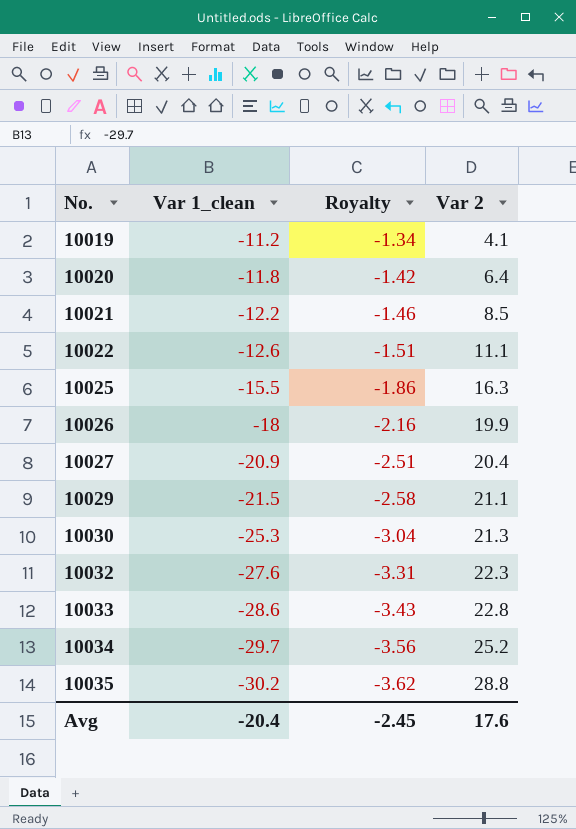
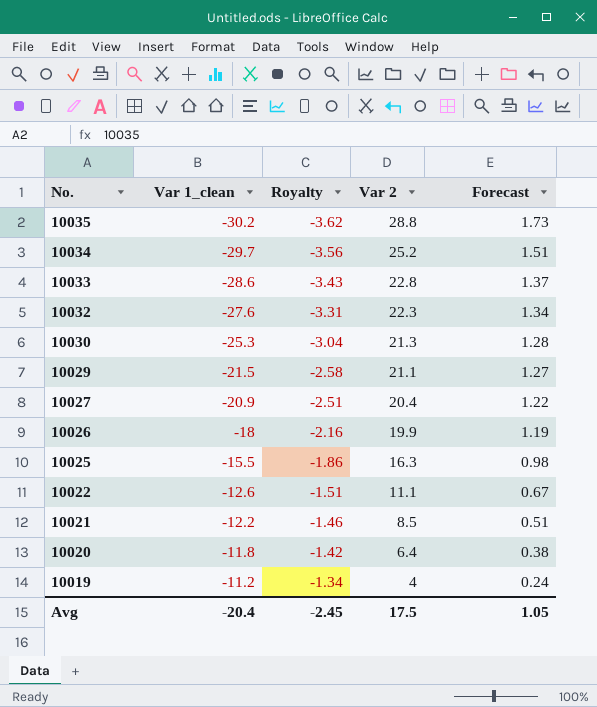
row order: No. ascending -> No. descending
column Forecast | formula: none -> [Var 2] * 0.06
10019 | Var 2: 4.1 -> 4
Avg | Var 2: 17.6 -> 17.5

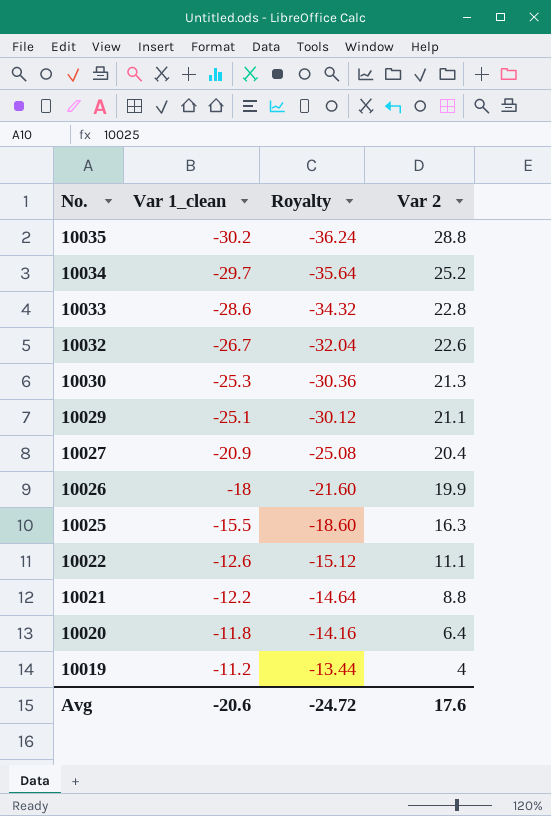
column Forecast | formula: [Var 2] * 0.06 -> none
column Royalty | formula: [Var 1_clean] * 0.12 -> [Var 1_clean] * 1.2
10032 | Var 1_clean: -27.6 -> -26.7
10032 | Var 2: 22.3 -> 22.6
10029 | Var 1_clean: -21.5 -> -25.1
10021 | Var 2: 8.5 -> 8.8
Avg | Var 1_clean: -20.4 -> -20.6
Avg | Royalty: -2.45 -> -24.72
Avg | Var 2: 17.5 -> 17.6

